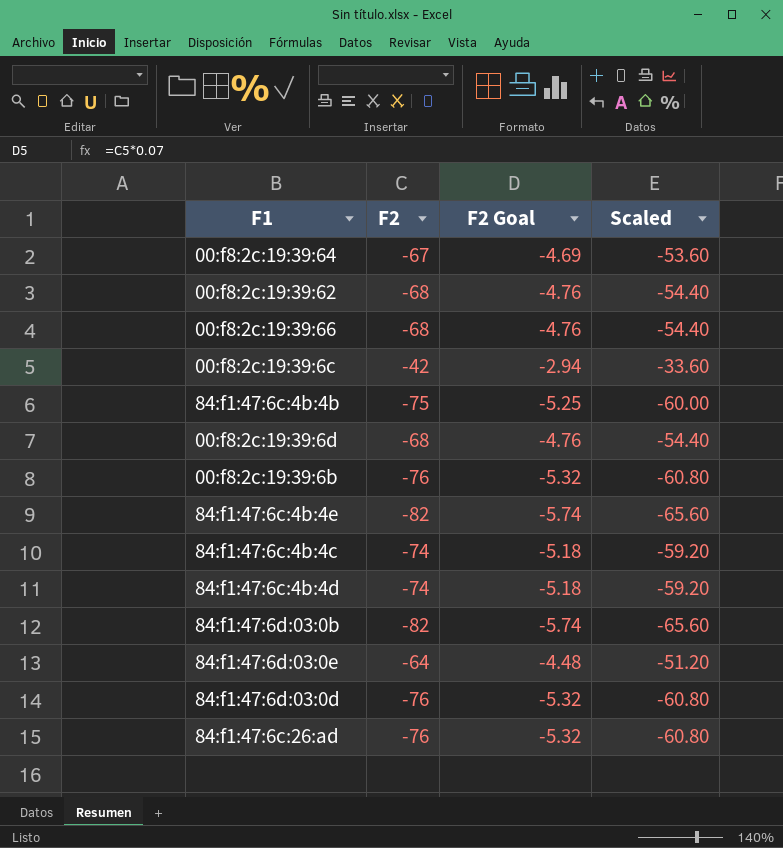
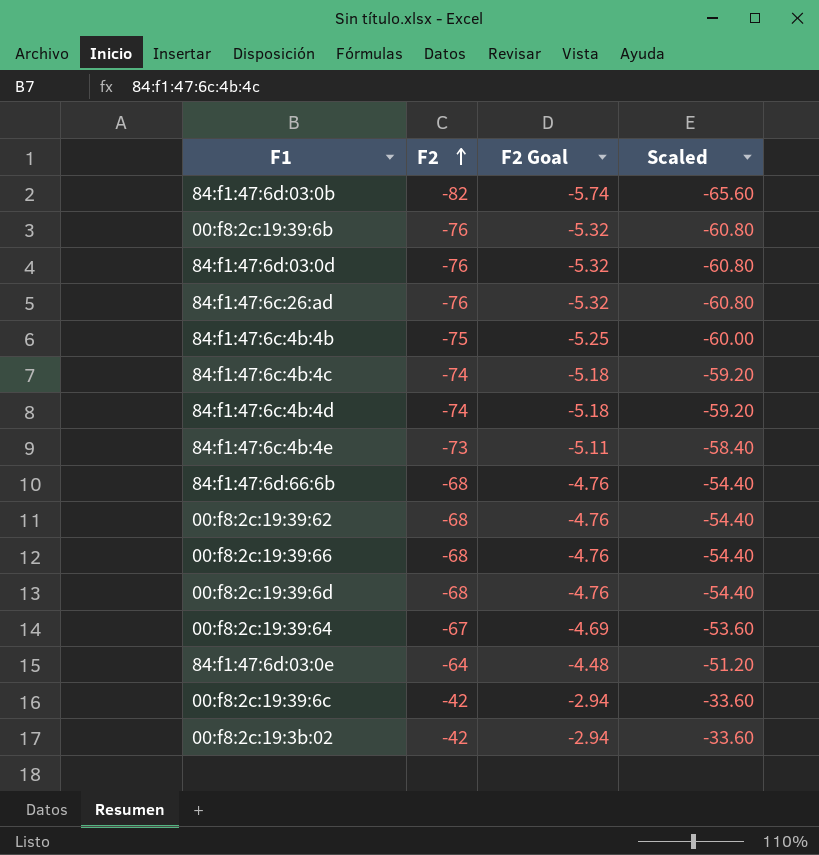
row order: none -> F2 ascending
84:f1:47:6c:4b:4e | F2: -82 -> -73
84:f1:47:6c:4b:4e | F2 Goal: -5.74 -> -5.11
84:f1:47:6c:4b:4e | Scaled: -65.60 -> -58.40
row 84:f1:47:6d:66:6b: none -> -68 | -4.76 | -54.40
row 00:f8:2c:19:3b:02: none -> -42 | -2.94 | -33.60

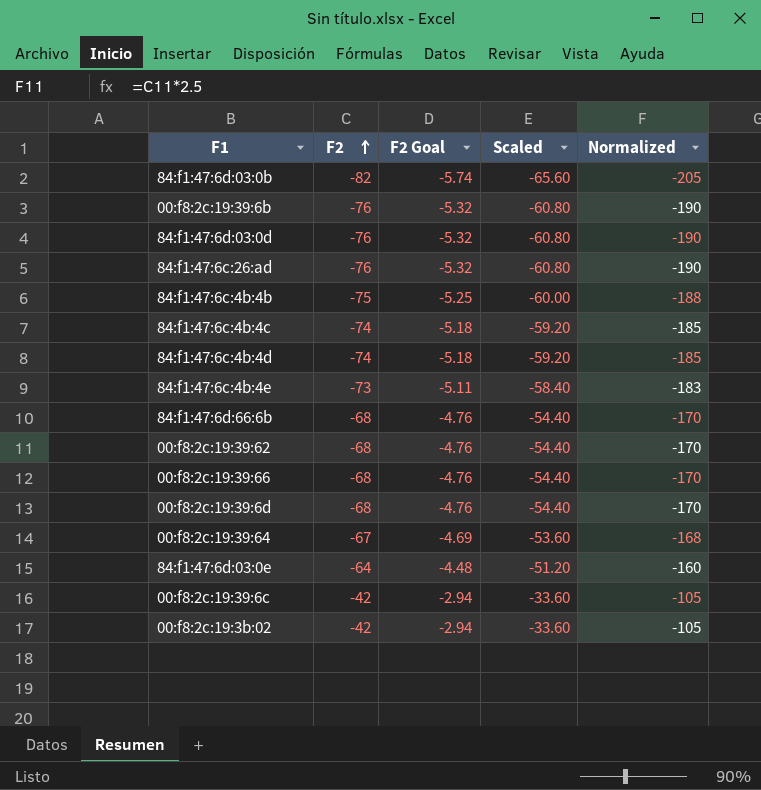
column Normalized | formula: none -> [F2] * 2.5

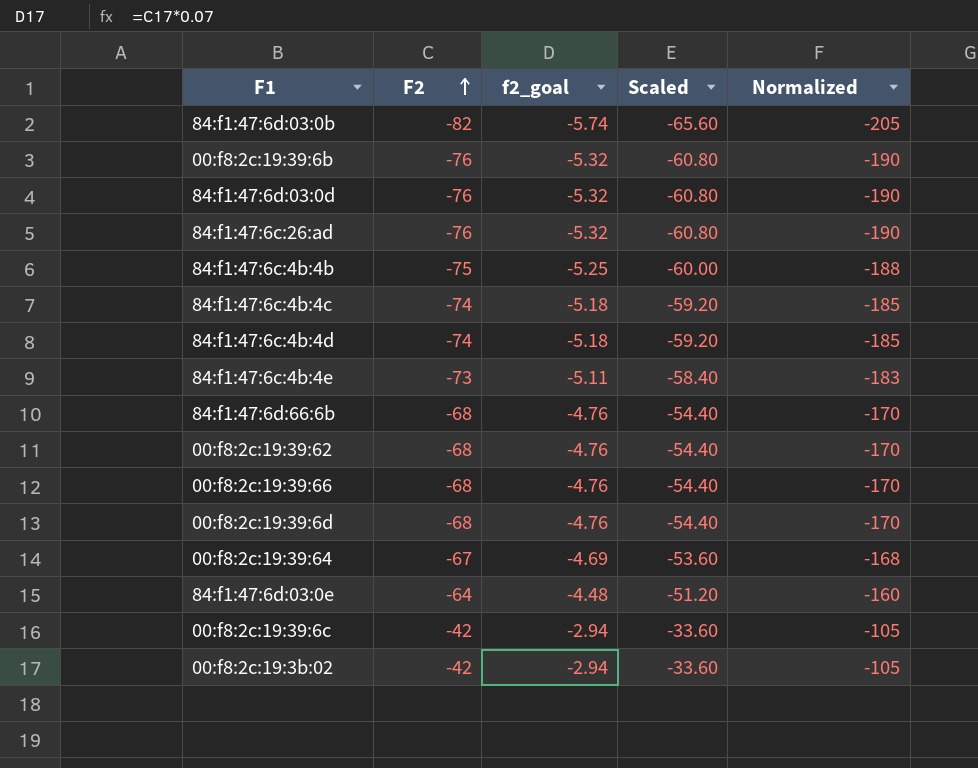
column name: F2 Goal -> f2_goal

